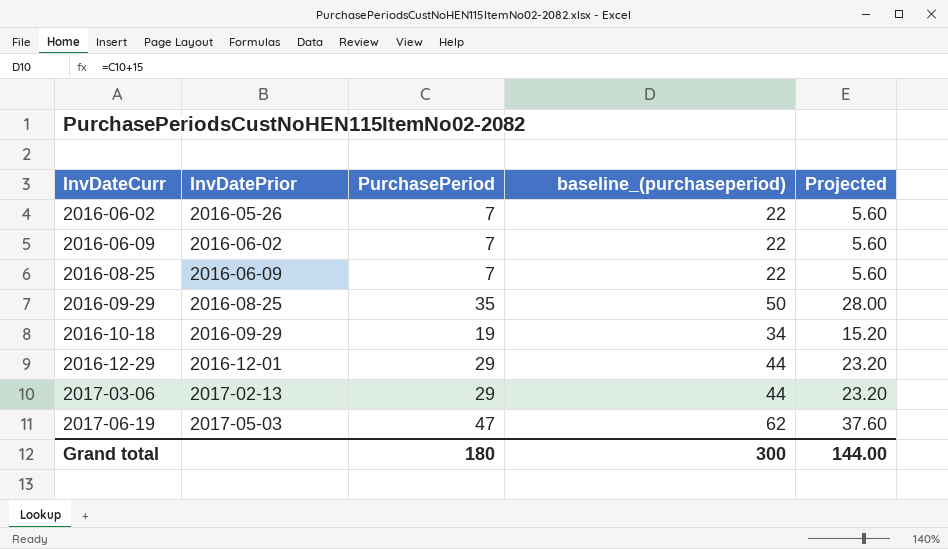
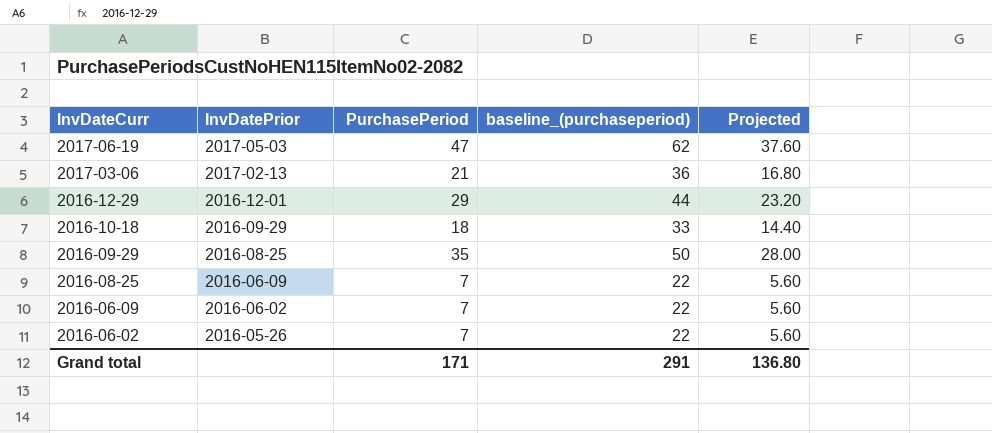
row order: InvDateCurr ascending -> InvDateCurr descending
2017-03-06 | PurchasePeriod: 29 -> 21
2017-03-06 | baseline_(purchaseperiod): 44 -> 36
2017-03-06 | Projected: 23.20 -> 16.80
2016-10-18 | PurchasePeriod: 19 -> 18
2016-10-18 | baseline_(purchaseperiod): 34 -> 33
2016-10-18 | Projected: 15.20 -> 14.40
Grand total | PurchasePeriod: 180 -> 171
Grand total | baseline_(purchaseperiod): 300 -> 291
Grand total | Projected: 144.00 -> 136.80

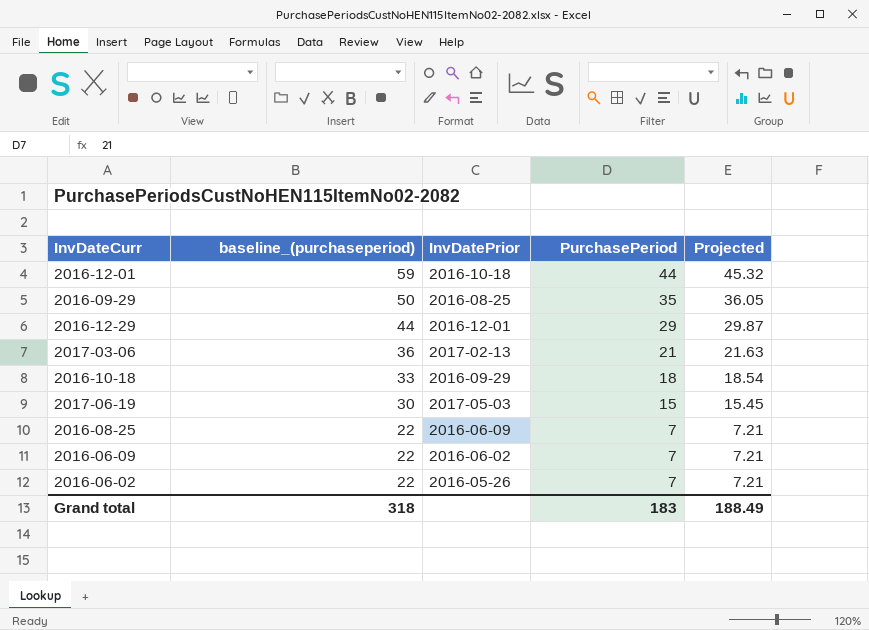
row order: InvDateCurr descending -> baseline_(purchaseperiod) descending
column baseline_(purchaseperiod) | position: 4 -> 2
column Projected | formula: [PurchasePeriod] * 0.8 -> [PurchasePeriod] * 1.03
row 2016-12-01: none -> 59 | 2016-10-18 | 44 | 45.32
2017-06-19 | baseline_(purchaseperiod): 62 -> 30
2017-06-19 | PurchasePeriod: 47 -> 15
Grand total | baseline_(purchaseperiod): 291 -> 318
Grand total | PurchasePeriod: 171 -> 183
Grand total | Projected: 136.80 -> 188.49

